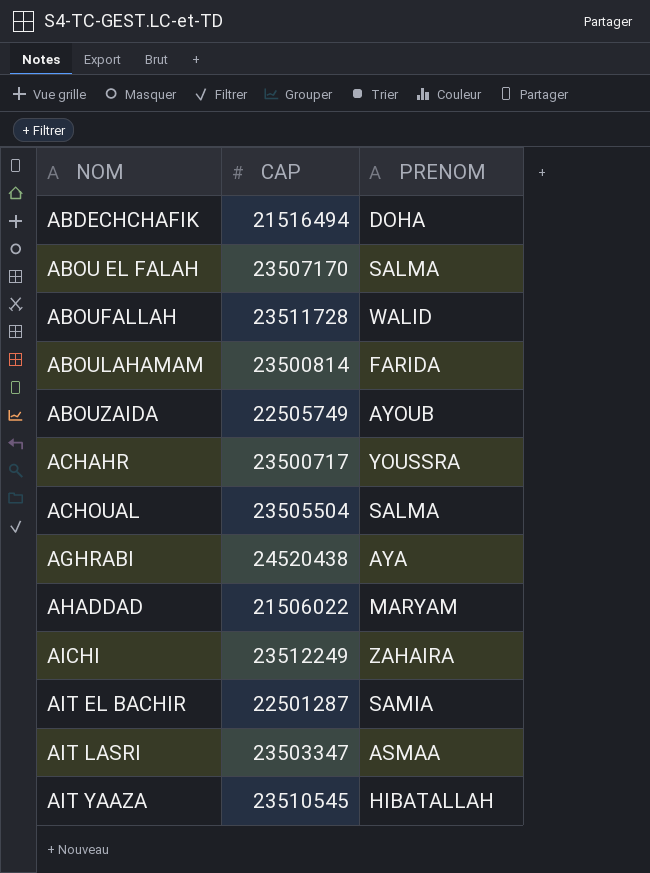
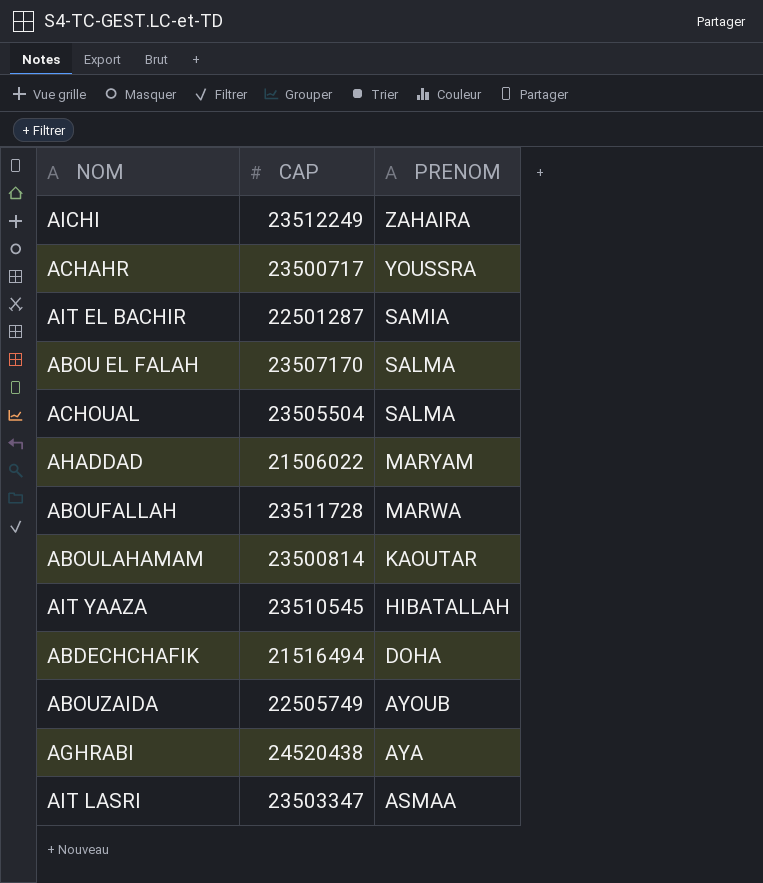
row order: NOM ascending -> PRENOM descending
ABOUFALLAH | PRENOM: WALID -> MARWA
ABOULAHAMAM | PRENOM: FARIDA -> KAOUTAR

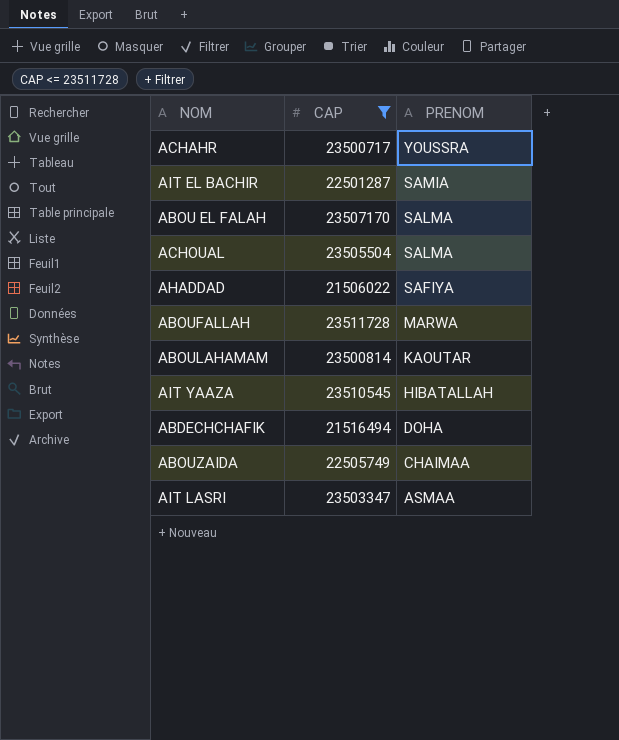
filter: none -> CAP <= 23511728
AHADDAD | PRENOM: MARYAM -> SAFIYA
ABOUZAIDA | PRENOM: AYOUB -> CHAIMAA

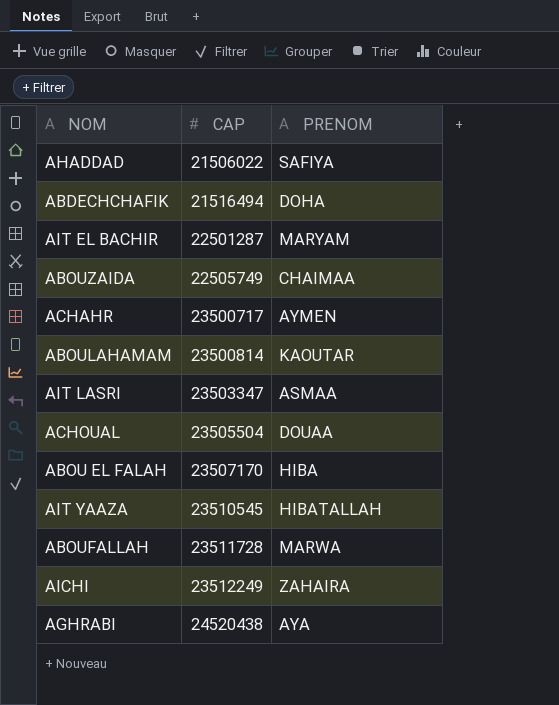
filter: CAP <= 23511728 -> none
row order: PRENOM descending -> CAP ascending
AIT EL BACHIR | PRENOM: SAMIA -> MARYAM
ACHAHR | PRENOM: YOUSSRA -> AYMEN
ACHOUAL | PRENOM: SALMA -> DOUAA
ABOU EL FALAH | PRENOM: SALMA -> HIBA

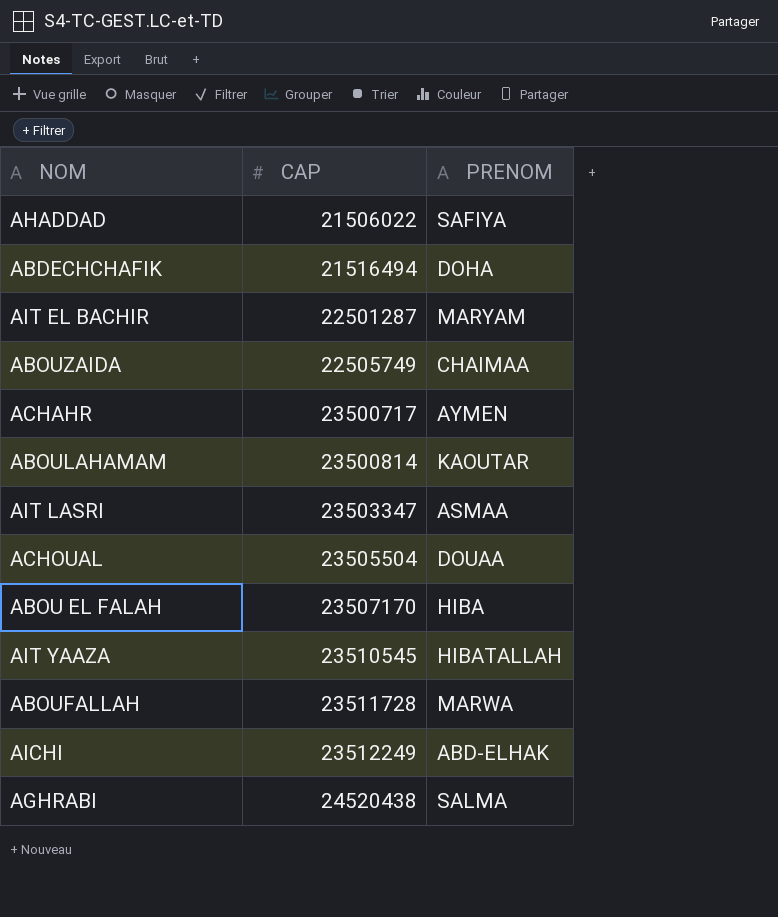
AICHI | PRENOM: ZAHAIRA -> ABD-ELHAK
AGHRABI | PRENOM: AYA -> SALMA

